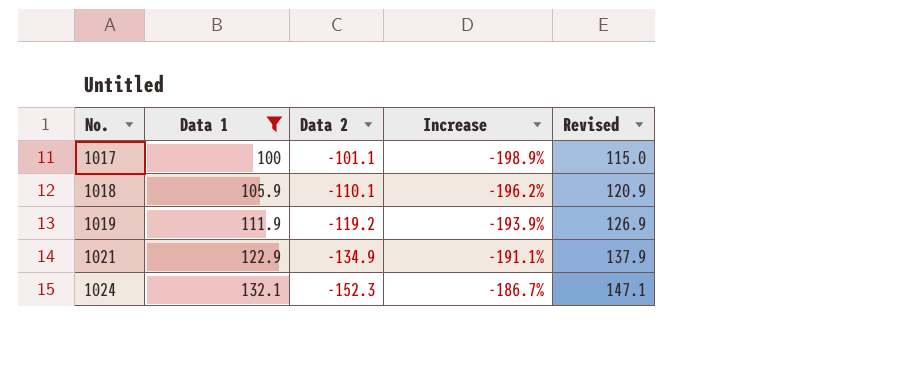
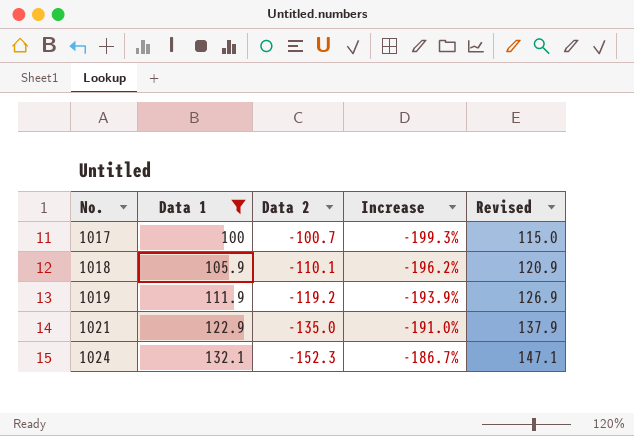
1017 | Data 2: -101.1 -> -100.7
1017 | Increase: -198.9% -> -199.3%
1021 | Data 2: -134.9 -> -135.0
1021 | Increase: -191.1% -> -191.0%

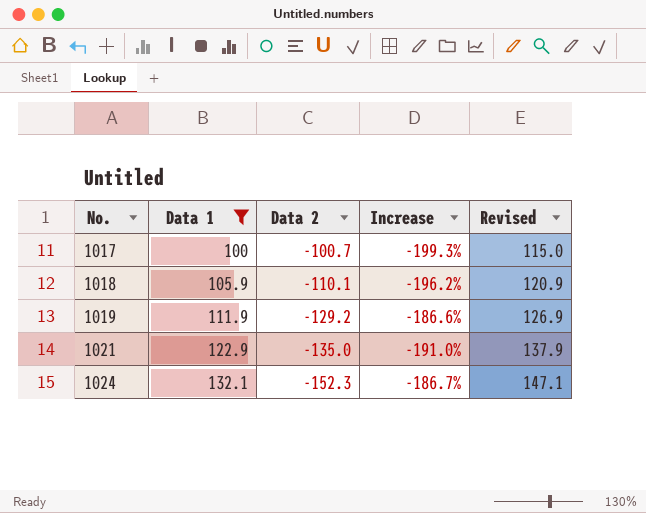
1019 | Data 2: -119.2 -> -129.2
1019 | Increase: -193.9% -> -186.6%

